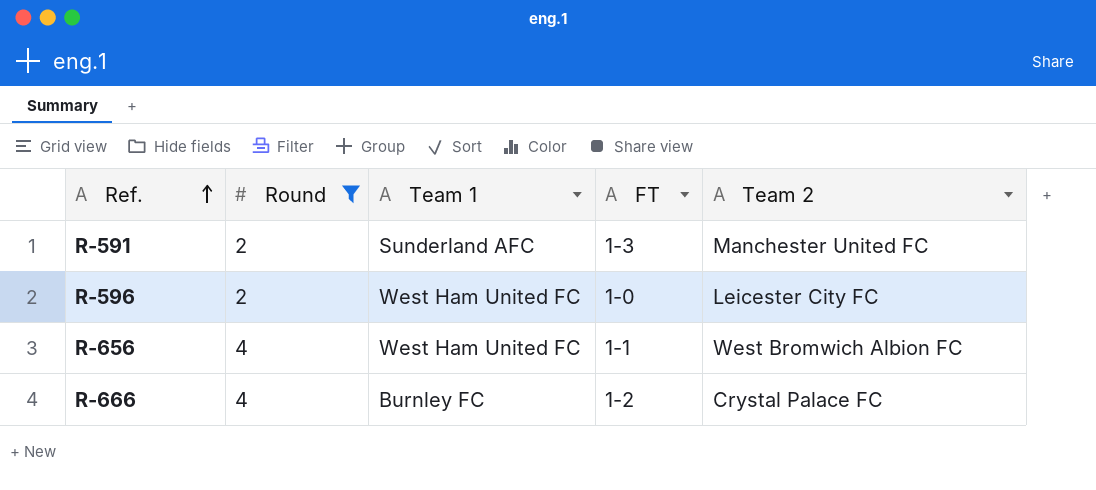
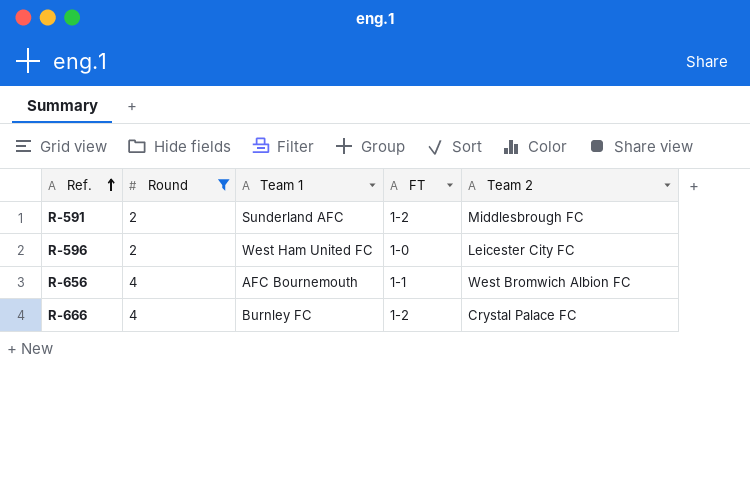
R-591 | FT: 1-3 -> 1-2
R-591 | Team 2: Manchester United FC -> Middlesbrough FC
R-656 | Team 1: West Ham United FC -> AFC Bournemouth

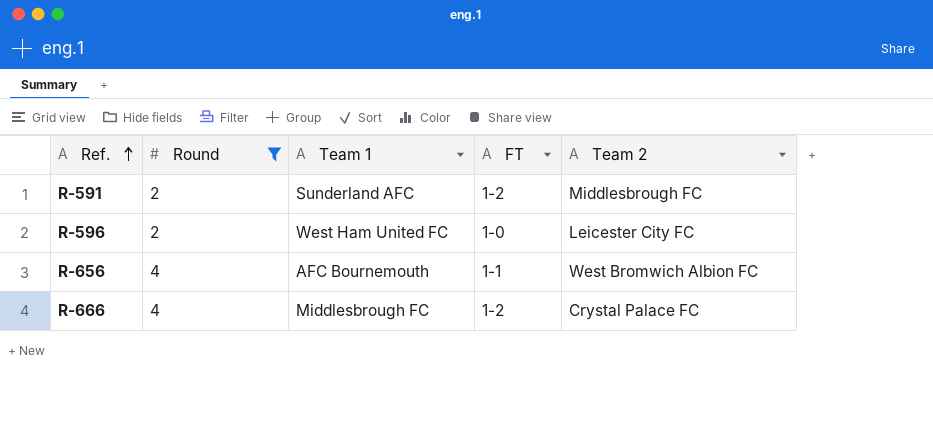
R-666 | Team 1: Burnley FC -> Middlesbrough FC

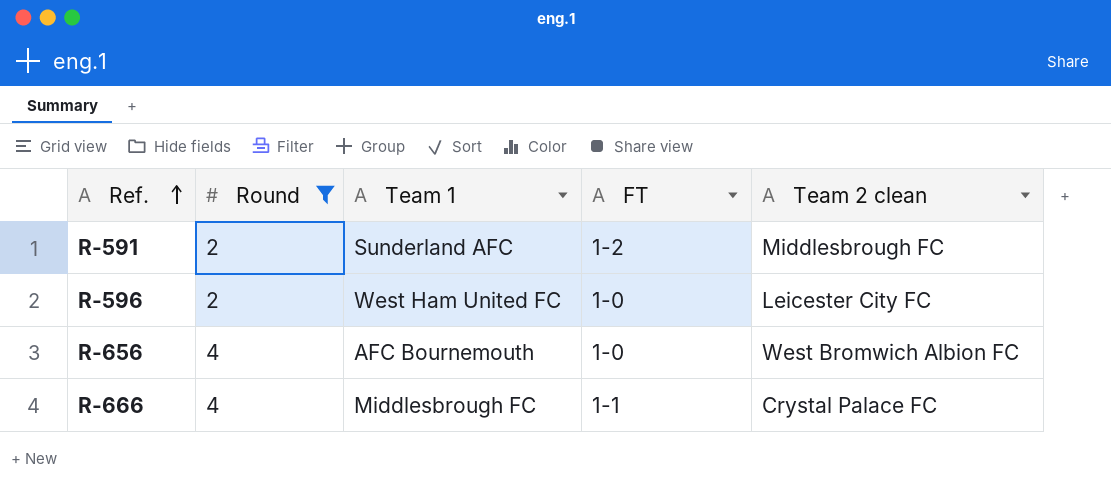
column name: Team 2 -> Team 2 clean
R-656 | FT: 1-1 -> 1-0
R-666 | FT: 1-2 -> 1-1

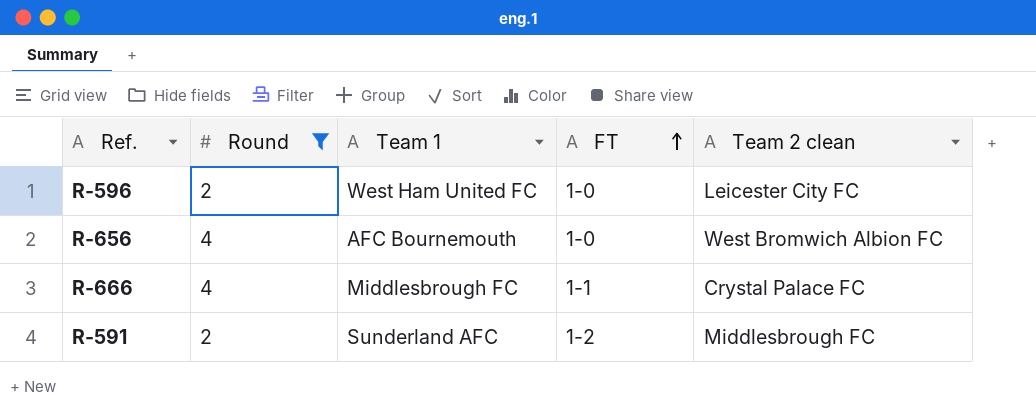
row order: Ref. ascending -> FT ascending

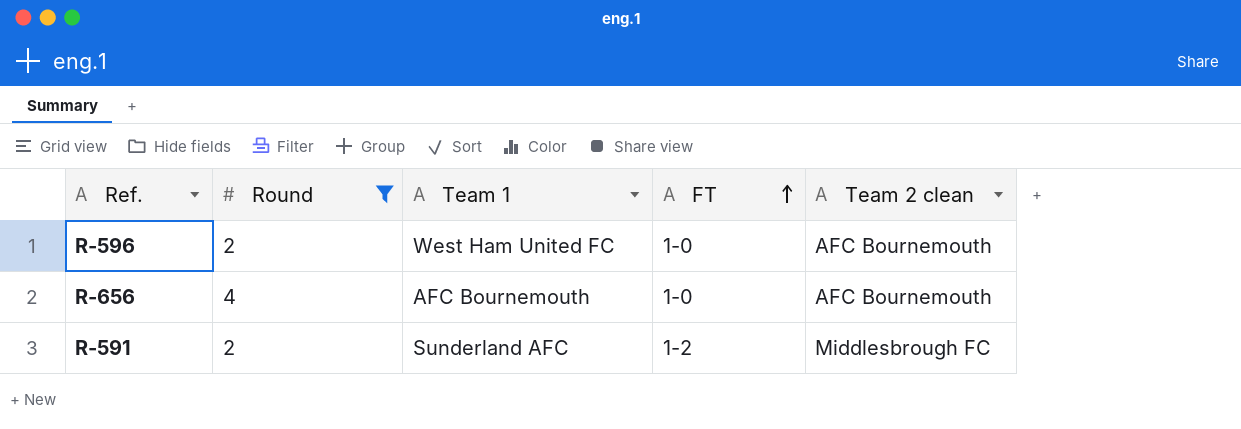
row R-666: 4 | Middlesbrough FC | 1-1 | Crystal Palace FC -> none
R-596 | Team 2 clean: Leicester City FC -> AFC Bournemouth
R-656 | Team 2 clean: West Bromwich Albion FC -> AFC Bournemouth

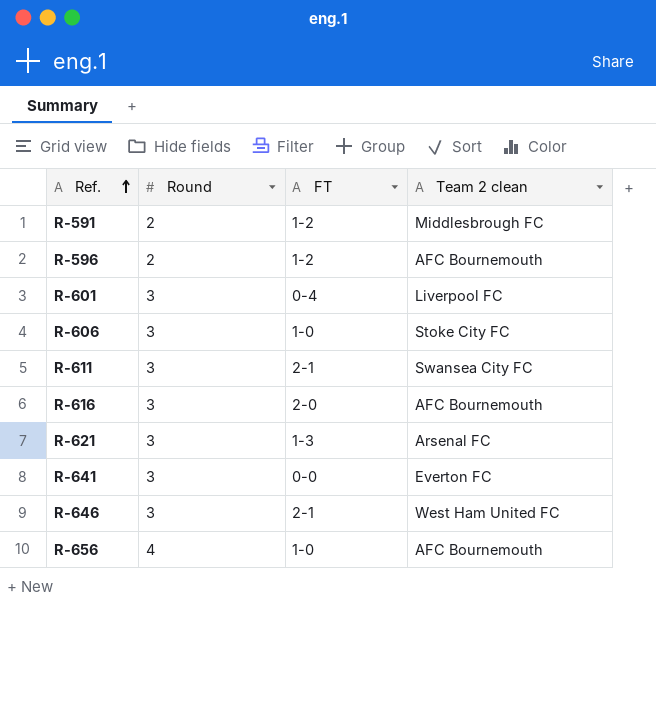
filter: Round != 3 -> none
row order: FT ascending -> Ref. ascending
column Team 1 | position: 3 -> none
R-596 | FT: 1-0 -> 1-2

